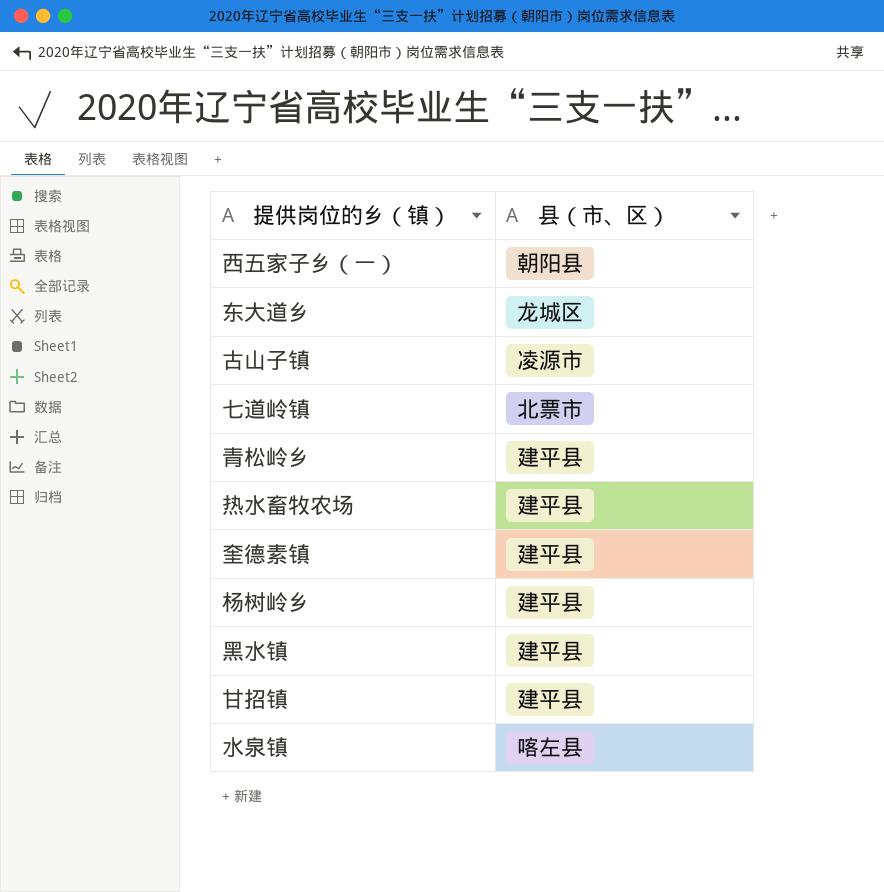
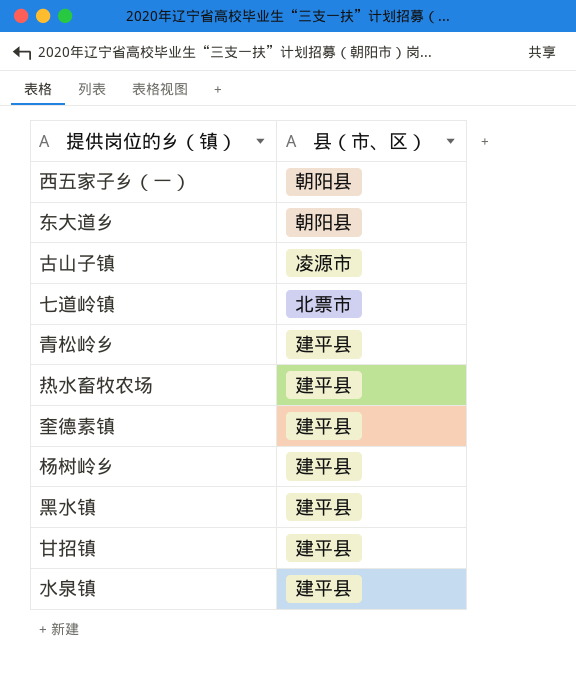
东大道乡 | 县（市、区）: 龙城区 -> 朝阳县
水泉镇 | 县（市、区）: 喀左县 -> 建平县

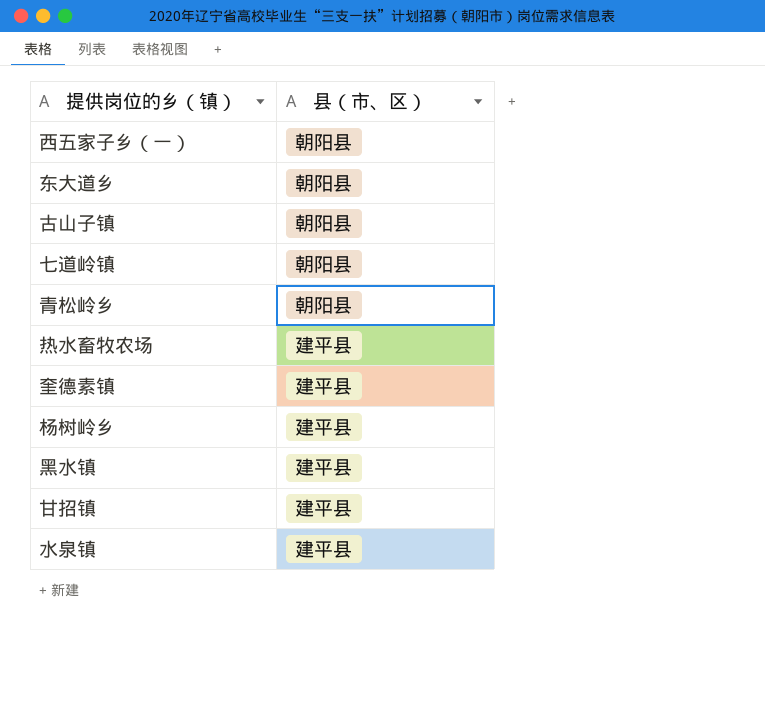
古山子镇 | 县（市、区）: 凌源市 -> 朝阳县
七道岭镇 | 县（市、区）: 北票市 -> 朝阳县
青松岭乡 | 县（市、区）: 建平县 -> 朝阳县

